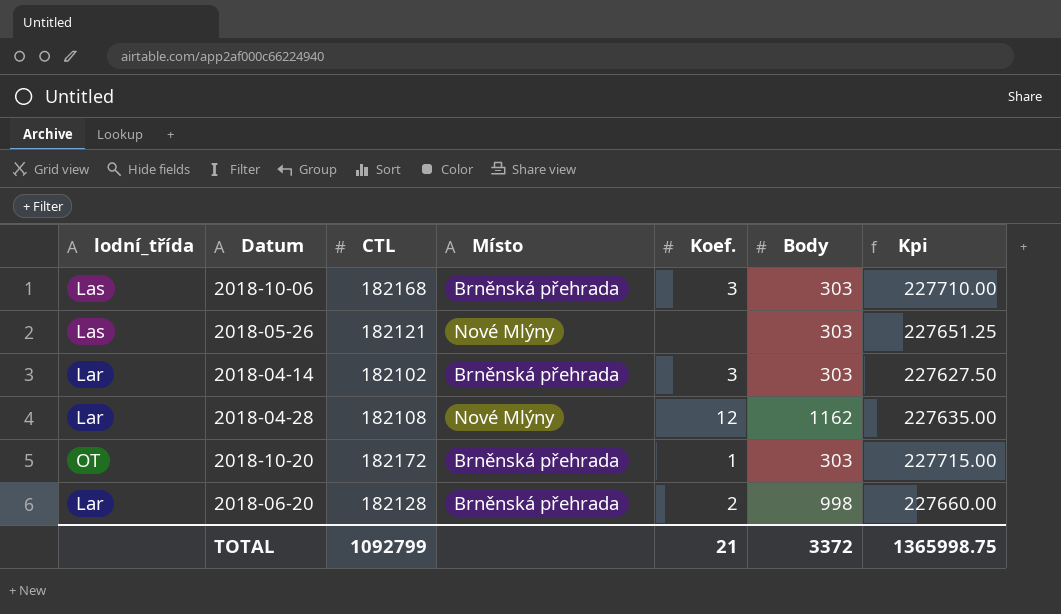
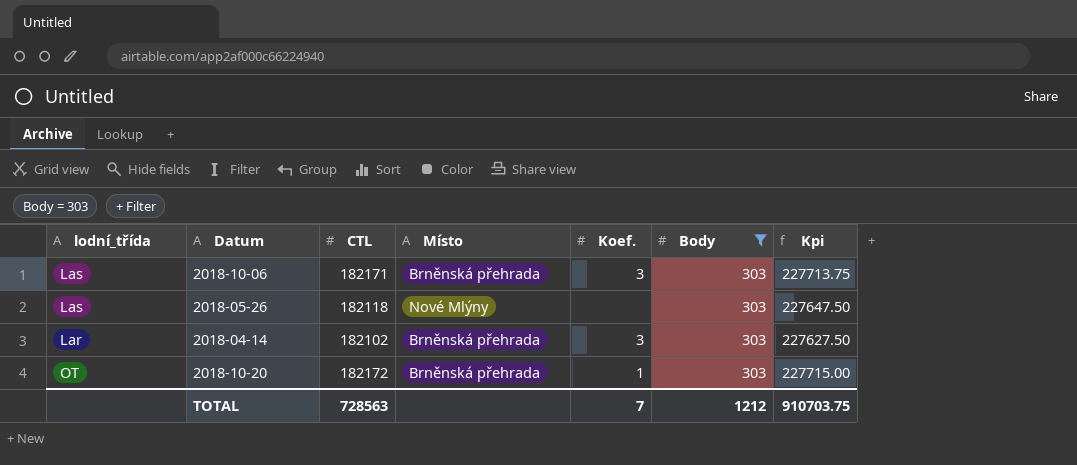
filter: none -> Body = 303
2018-10-06 | CTL: 182168 -> 182171
2018-10-06 | Kpi: 227710.00 -> 227713.75
2018-05-26 | CTL: 182121 -> 182118
2018-05-26 | Kpi: 227651.25 -> 227647.50
TOTAL | CTL: 1092799 -> 728563
TOTAL | Koef.: 21 -> 7
TOTAL | Body: 3372 -> 1212
TOTAL | Kpi: 1365998.75 -> 910703.75

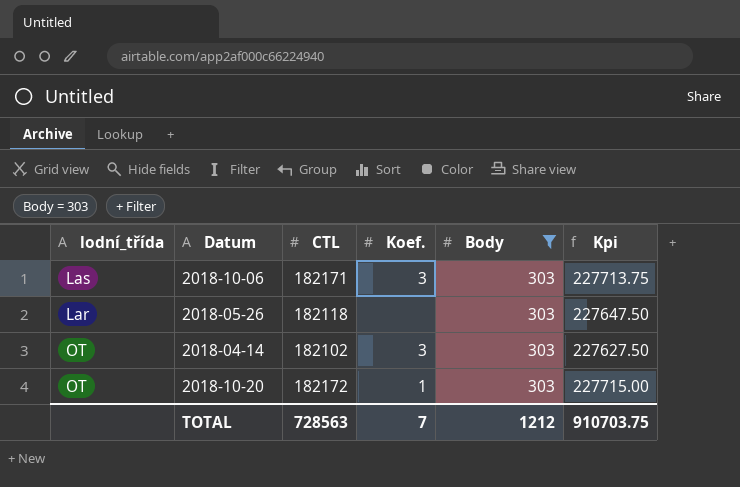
column Místo | position: 4 -> none
2018-05-26 | lodní_třída: Las -> Lar
2018-04-14 | lodní_třída: Lar -> OT

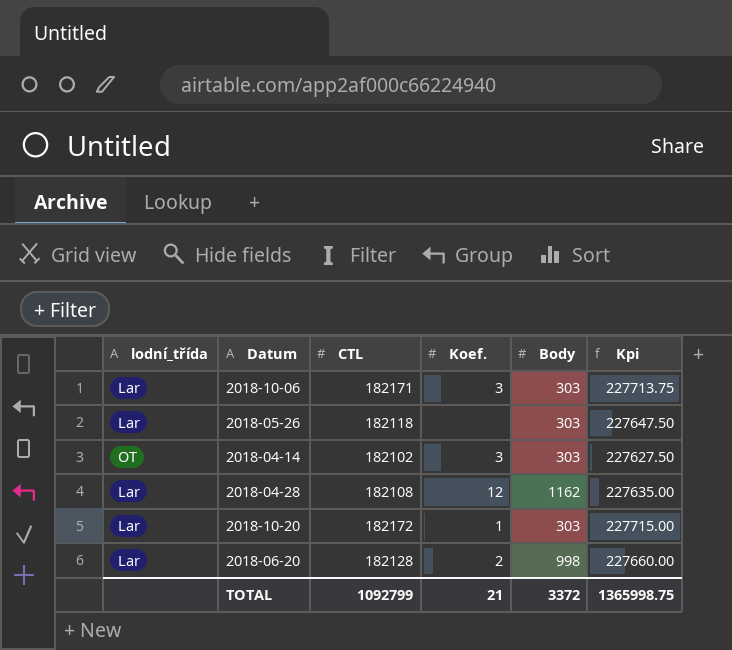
filter: Body = 303 -> none
2018-10-06 | lodní_třída: Las -> Lar
2018-10-20 | lodní_třída: OT -> Lar
TOTAL | CTL: 728563 -> 1092799
TOTAL | Koef.: 7 -> 21
TOTAL | Body: 1212 -> 3372
TOTAL | Kpi: 910703.75 -> 1365998.75

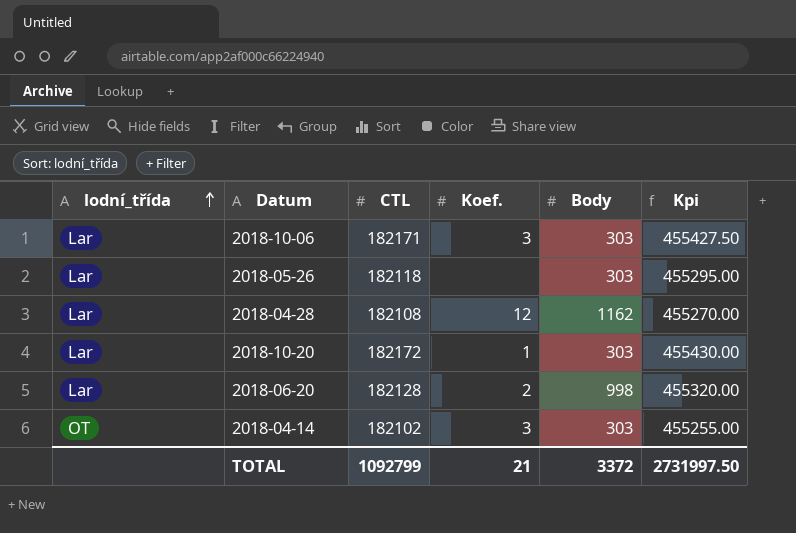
row order: none -> lodní_třída ascending
column Kpi | formula: [CTL] * 1.25 -> [CTL] * 2.5
TOTAL | Kpi: 1365998.75 -> 2731997.50

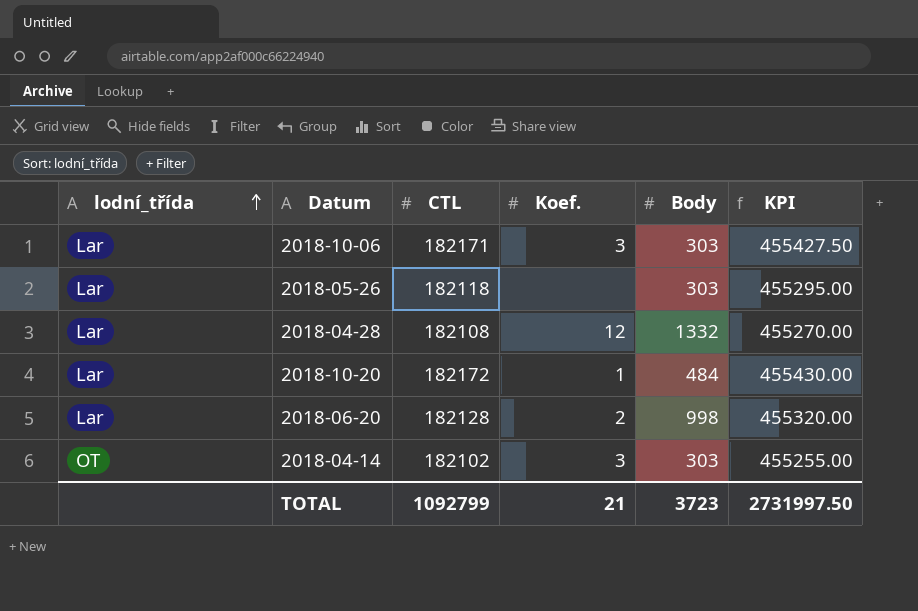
column name: Kpi -> KPI
2018-04-28 | Body: 1162 -> 1332
2018-10-20 | Body: 303 -> 484
TOTAL | Body: 3372 -> 3723

